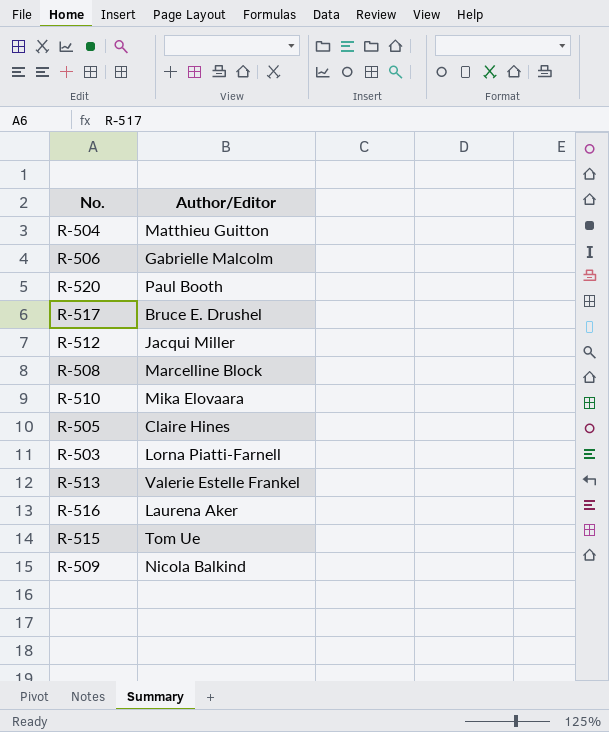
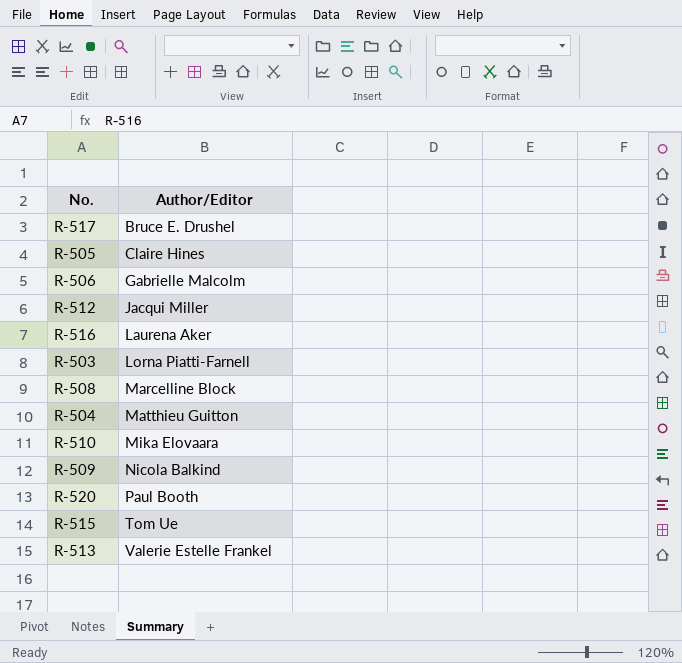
row order: none -> Author/Editor ascending

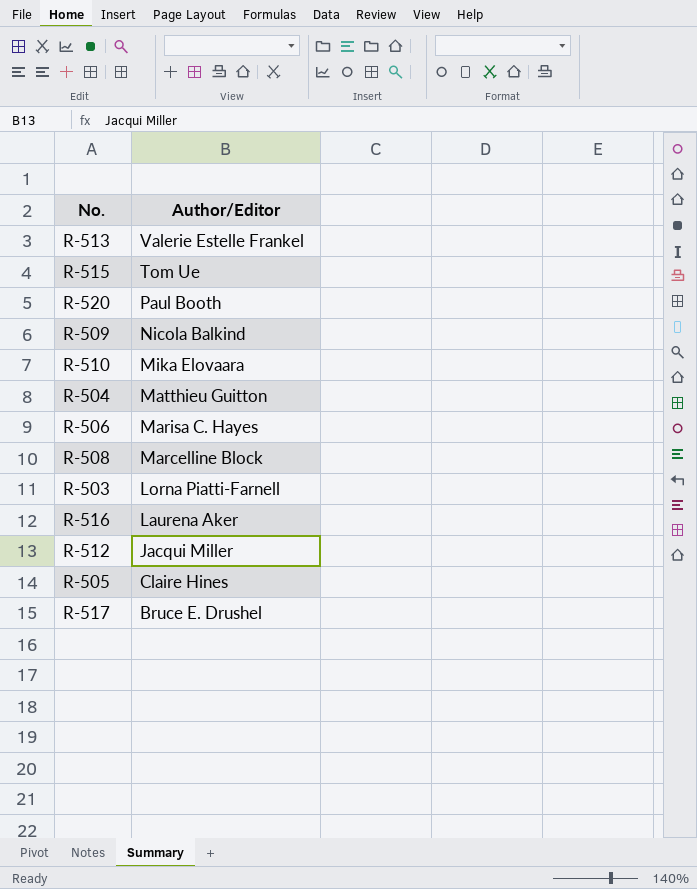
row order: Author/Editor ascending -> Author/Editor descending
R-506 | Author/Editor: Gabrielle Malcolm -> Marisa C. Hayes

